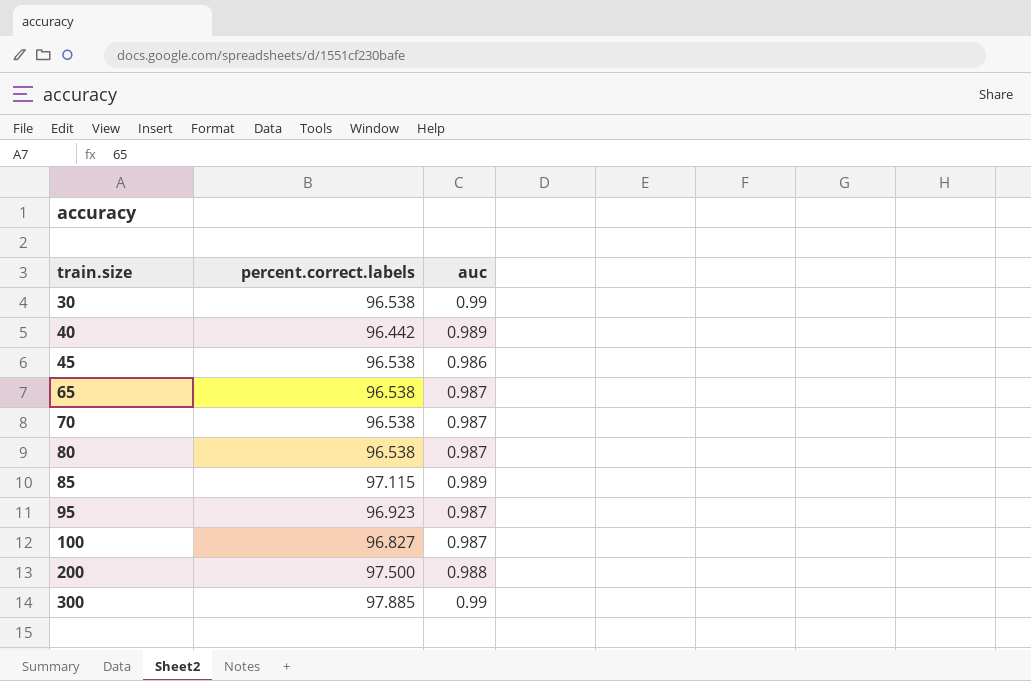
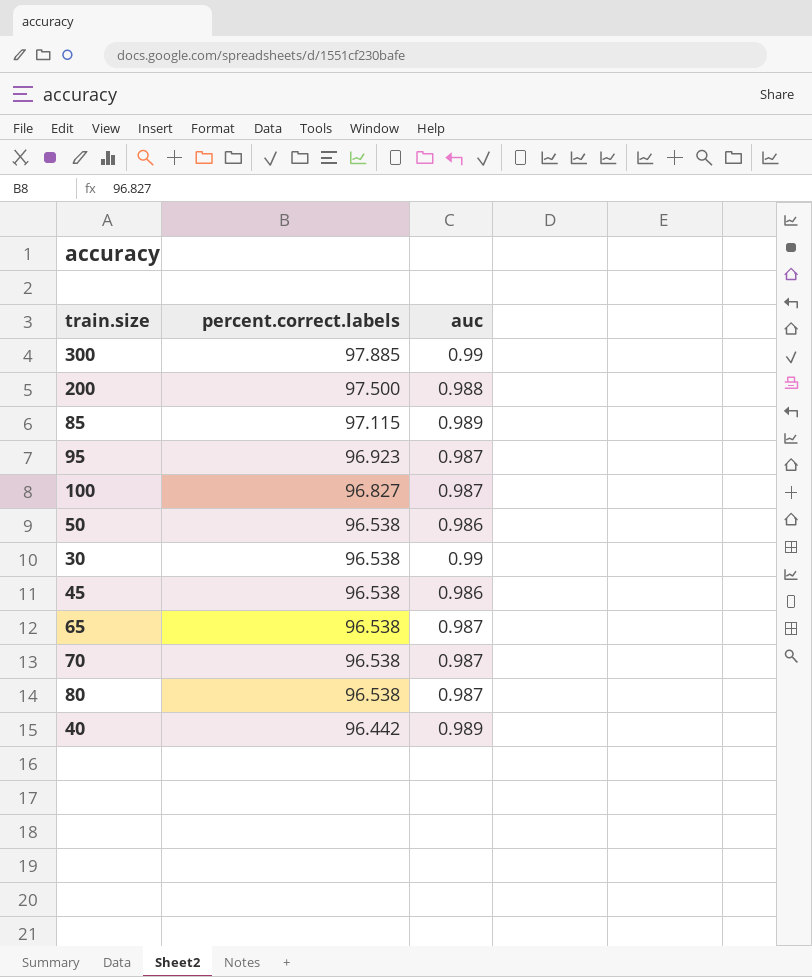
row order: train.size ascending -> percent.correct.labels descending
row 50: none -> 96.538 | 0.986

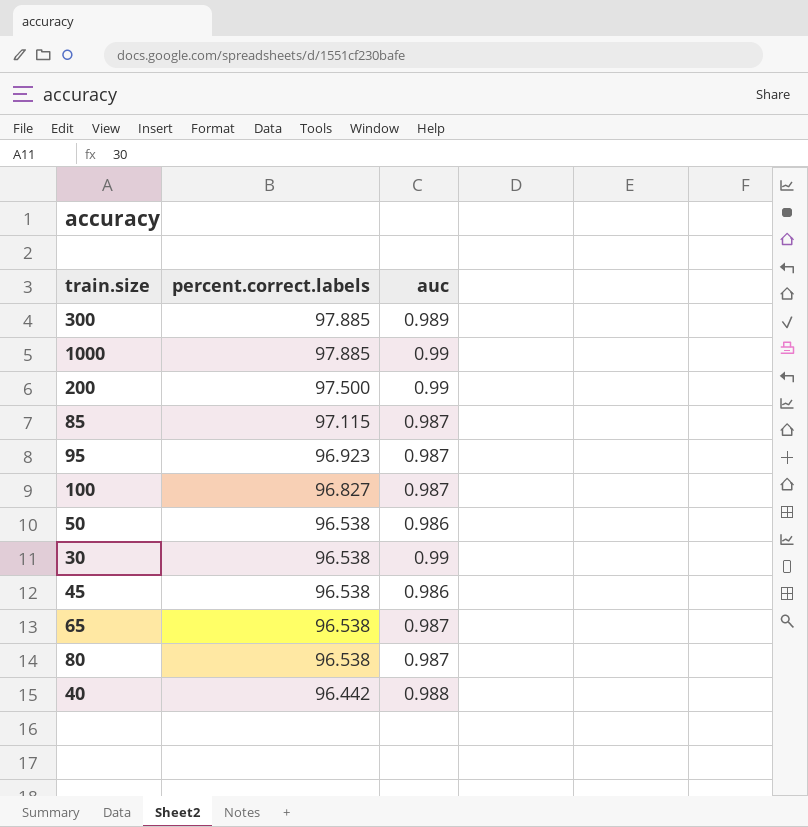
row 70: 96.538 | 0.987 -> none
300 | auc: 0.99 -> 0.989
row 1000: none -> 97.885 | 0.99
200 | auc: 0.988 -> 0.99
85 | auc: 0.989 -> 0.987
40 | auc: 0.989 -> 0.988

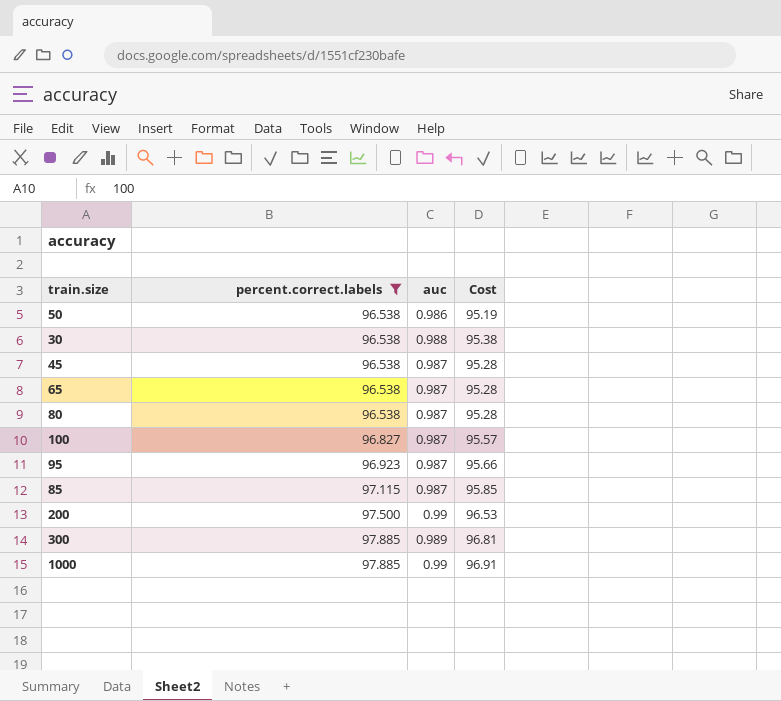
filter: none -> percent.correct.labels != 96.442
row order: percent.correct.labels descending -> percent.correct.labels ascending
column Cost | formula: none -> [percent.correct.labels] * [auc]
30 | auc: 0.99 -> 0.988
45 | auc: 0.986 -> 0.987

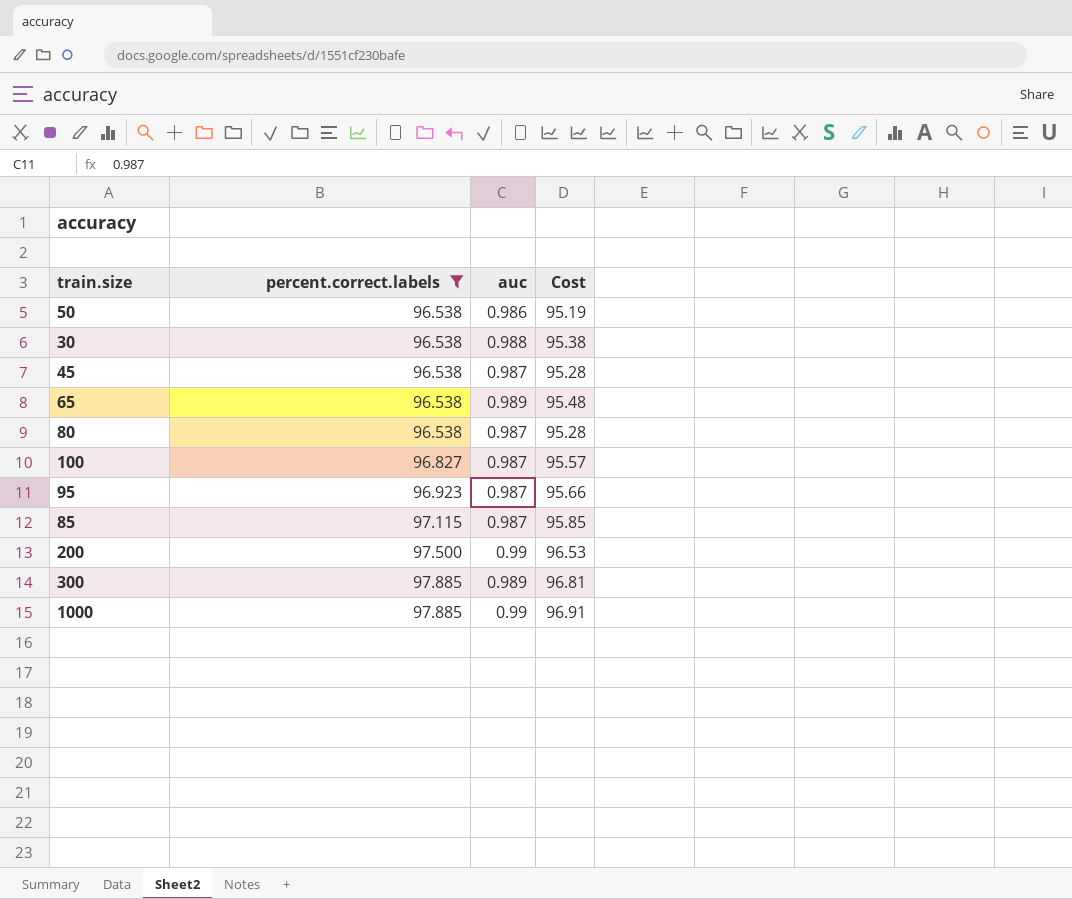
65 | auc: 0.987 -> 0.989
65 | Cost: 95.28 -> 95.48

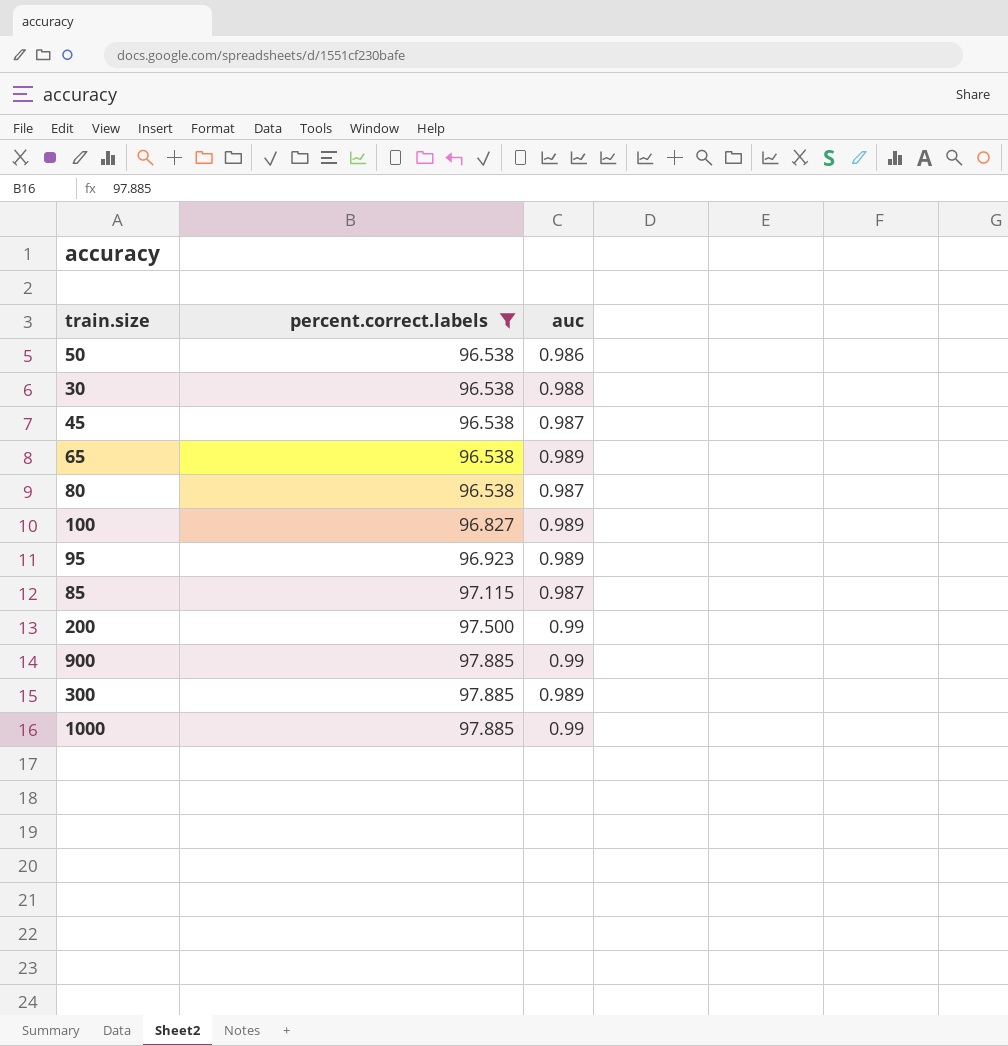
column Cost | formula: [percent.correct.labels] * [auc] -> none
100 | auc: 0.987 -> 0.989
95 | auc: 0.987 -> 0.989
row 900: none -> 97.885 | 0.99

